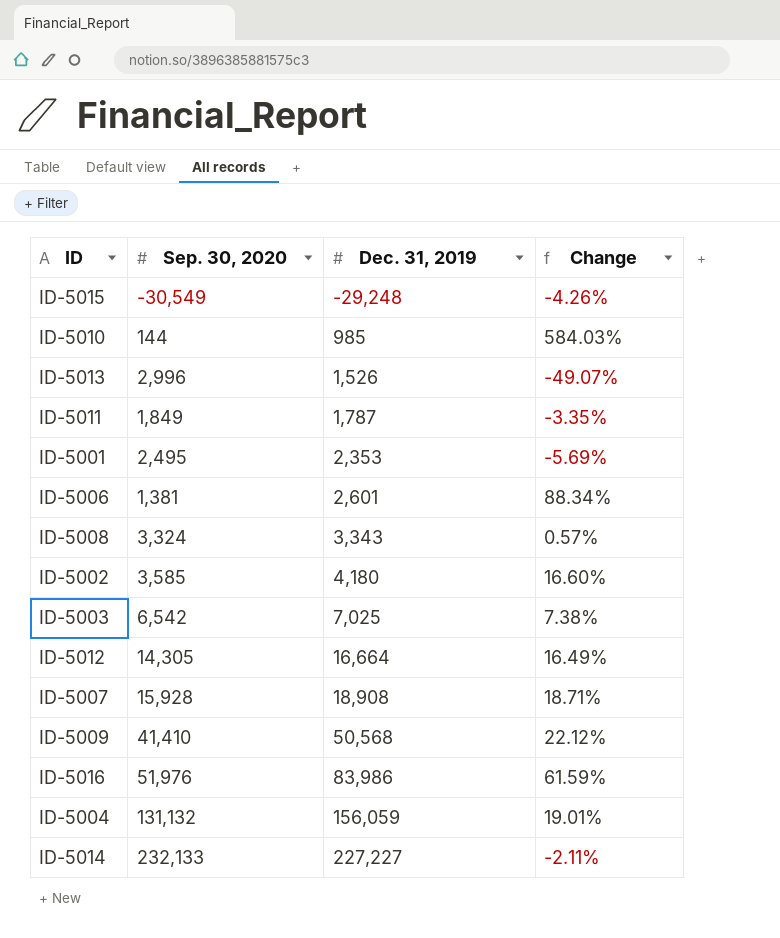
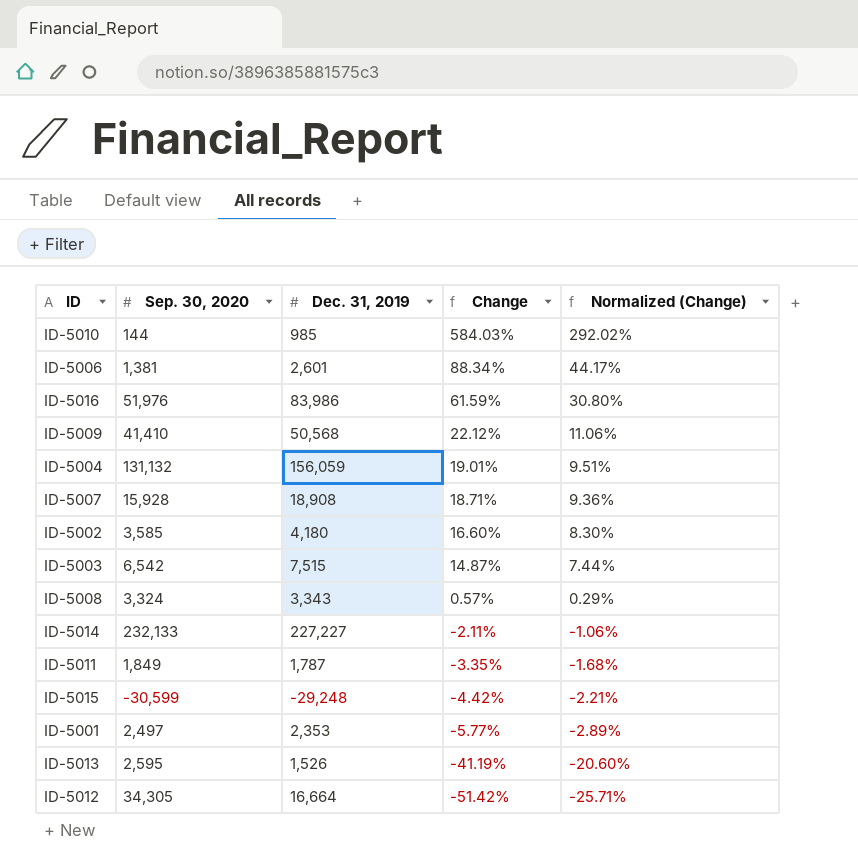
row order: Dec. 31, 2019 ascending -> Change descending
column Normalized (Change) | formula: none -> [Change] * 0.5
ID-5003 | Dec. 31, 2019: 7,025 -> 7,515
ID-5003 | Change: 7.38% -> 14.87%
ID-5015 | Sep. 30, 2020: -30,549 -> -30,599
ID-5015 | Change: -4.26% -> -4.42%
ID-5001 | Sep. 30, 2020: 2,495 -> 2,497
ID-5001 | Change: -5.69% -> -5.77%
ID-5013 | Sep. 30, 2020: 2,996 -> 2,595
ID-5013 | Change: -49.07% -> -41.19%
ID-5012 | Sep. 30, 2020: 14,305 -> 34,305
ID-5012 | Change: 16.49% -> -51.42%

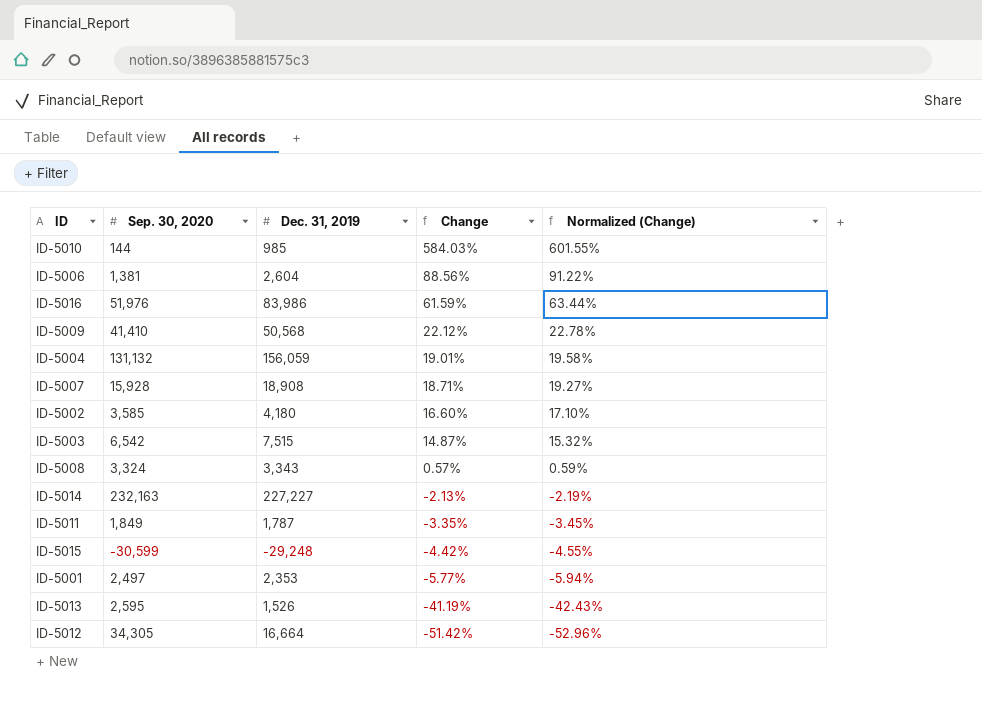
column Normalized (Change) | formula: [Change] * 0.5 -> [Change] * 1.03
ID-5006 | Dec. 31, 2019: 2,601 -> 2,604
ID-5006 | Change: 88.34% -> 88.56%
ID-5014 | Sep. 30, 2020: 232,133 -> 232,163
ID-5014 | Change: -2.11% -> -2.13%

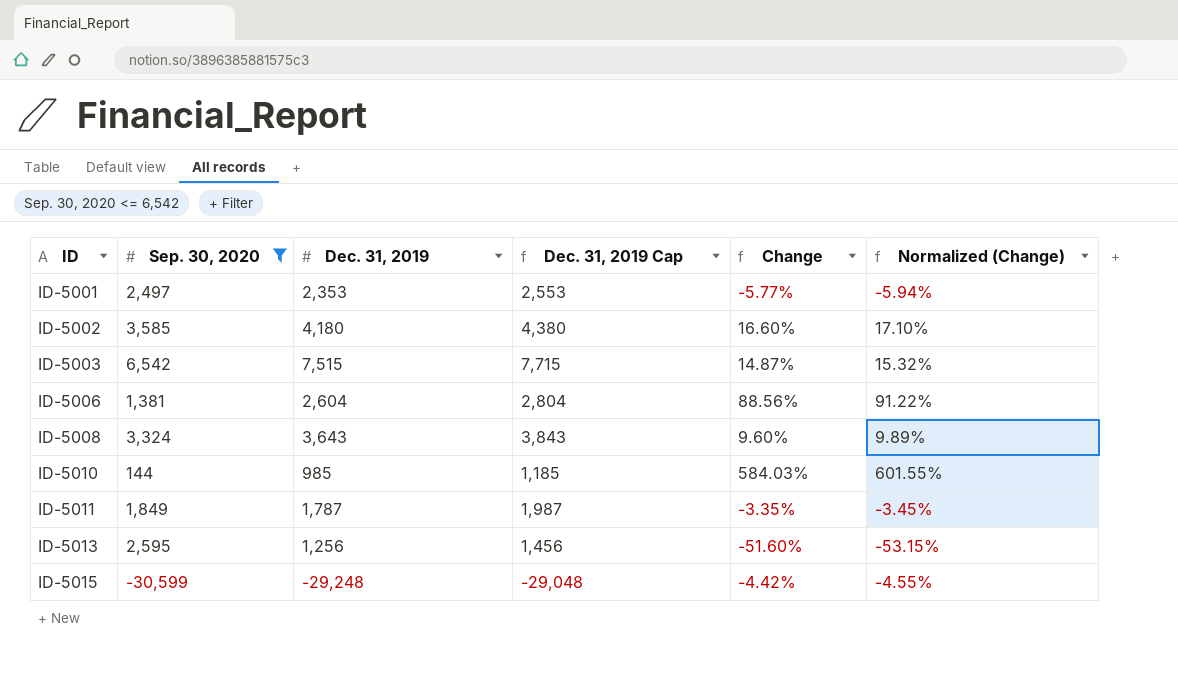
filter: none -> Sep. 30, 2020 <= 6,542
row order: Change descending -> ID ascending
column Dec. 31, 2019 Cap | formula: none -> [Dec. 31, 2019] + 200
ID-5008 | Dec. 31, 2019: 3,343 -> 3,643
ID-5008 | Change: 0.57% -> 9.60%
ID-5008 | Normalized (Change): 0.59% -> 9.89%
ID-5013 | Dec. 31, 2019: 1,526 -> 1,256
ID-5013 | Change: -41.19% -> -51.60%
ID-5013 | Normalized (Change): -42.43% -> -53.15%

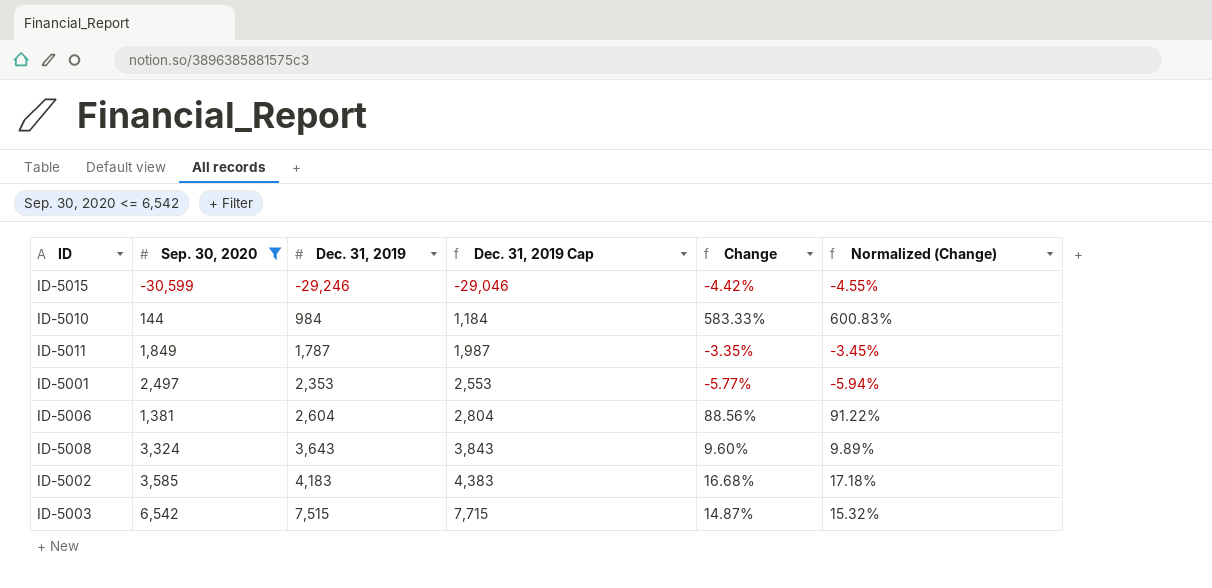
row order: ID ascending -> Dec. 31, 2019 ascending
row ID-5013: 2,595 | 1,256 | 1,456 | -51.60% | -53.15% -> none
ID-5015 | Dec. 31, 2019: -29,248 -> -29,246
ID-5015 | Dec. 31, 2019 Cap: -29,048 -> -29,046
ID-5010 | Dec. 31, 2019: 985 -> 984
ID-5010 | Dec. 31, 2019 Cap: 1,185 -> 1,184
ID-5010 | Change: 584.03% -> 583.33%
ID-5010 | Normalized (Change): 601.55% -> 600.83%
ID-5002 | Dec. 31, 2019: 4,180 -> 4,183
ID-5002 | Dec. 31, 2019 Cap: 4,380 -> 4,383
ID-5002 | Change: 16.60% -> 16.68%
ID-5002 | Normalized (Change): 17.10% -> 17.18%

